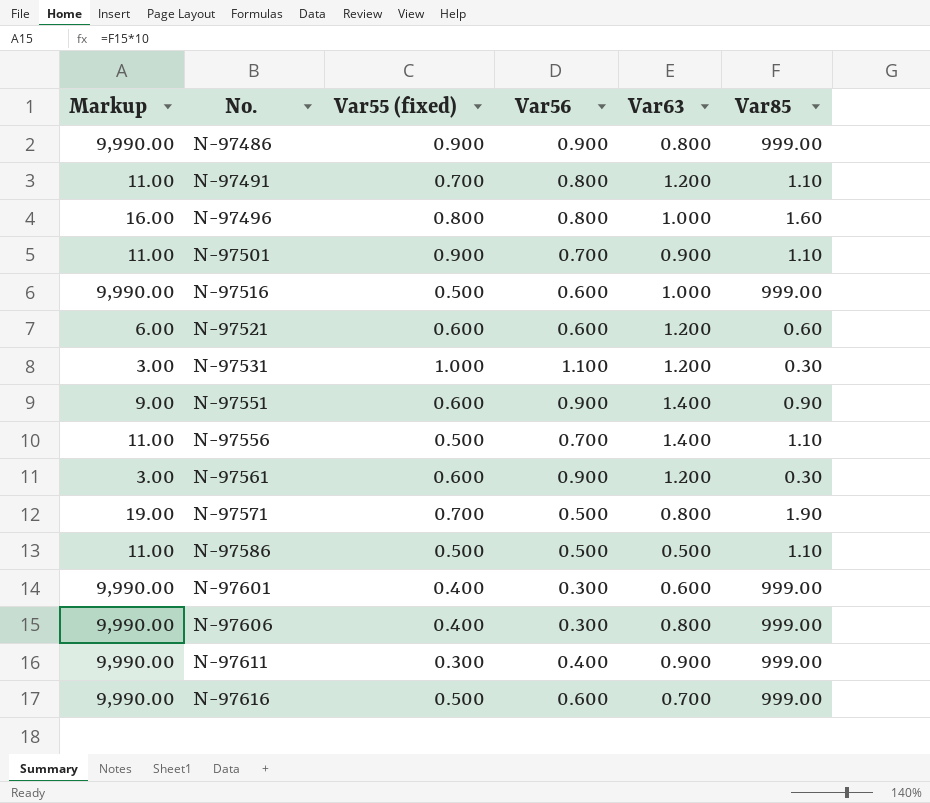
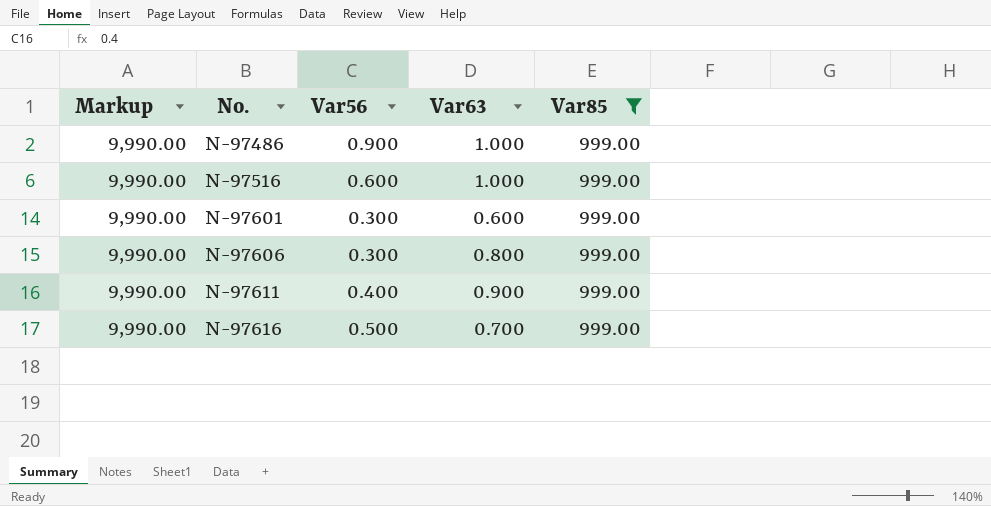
filter: none -> Var85 = 999.00
column Var55 (fixed) | position: 3 -> none
N-97486 | Var63: 0.800 -> 1.000
N-97616 | Var56: 0.600 -> 0.500

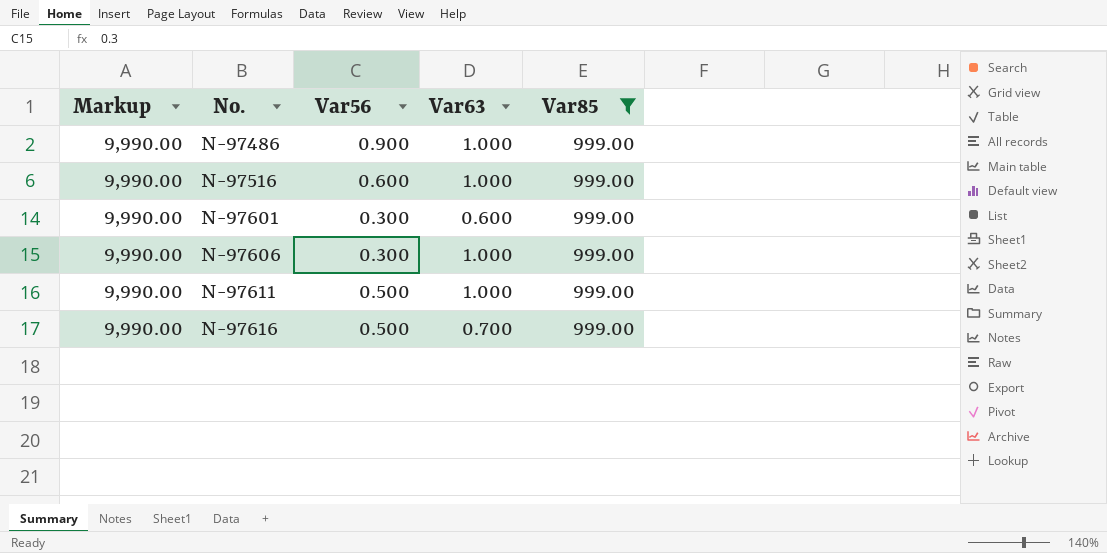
N-97606 | Var63: 0.800 -> 1.000
N-97611 | Var56: 0.400 -> 0.500
N-97611 | Var63: 0.900 -> 1.000

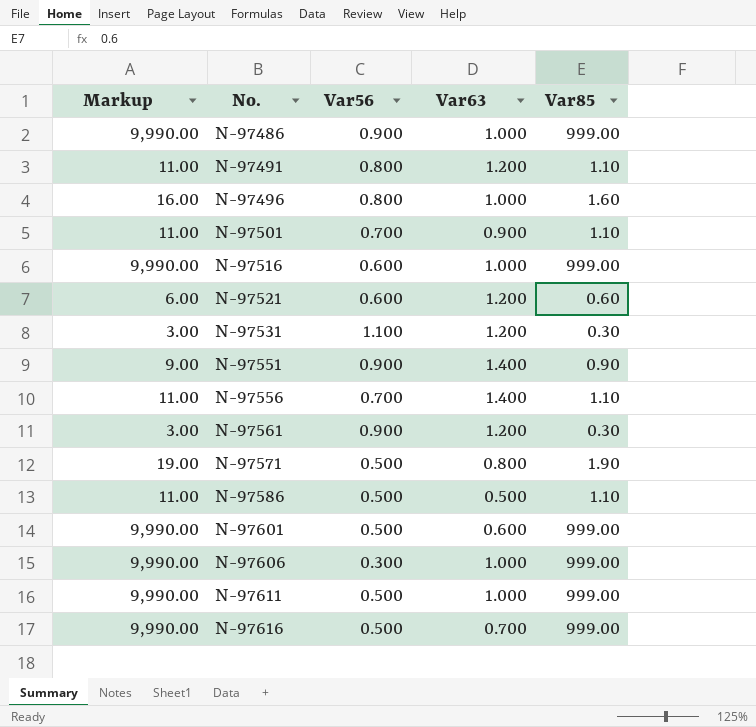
filter: Var85 = 999.00 -> none
N-97601 | Var56: 0.300 -> 0.500

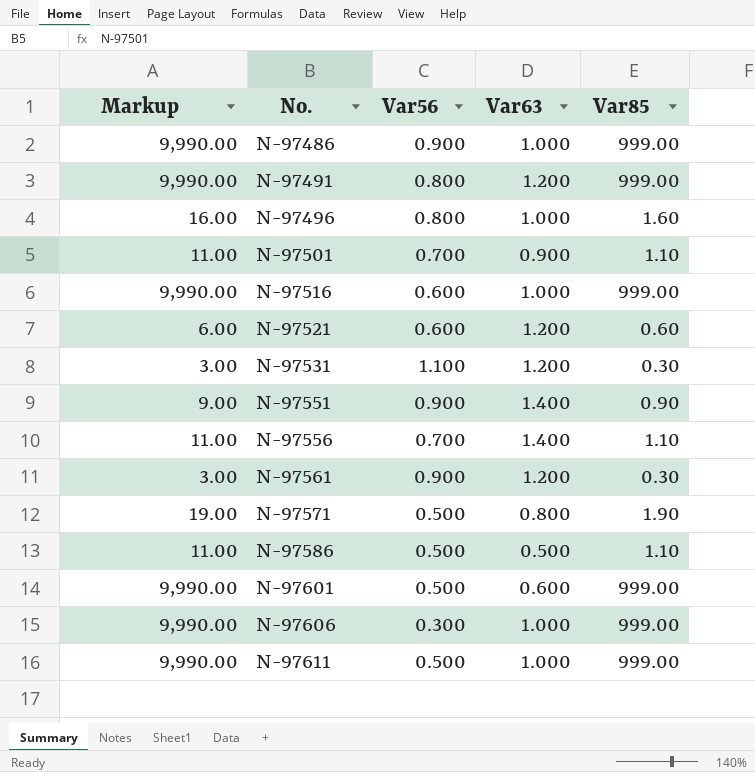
row N-97616: 9,990.00 | 0.500 | 0.700 | 999.00 -> none
N-97491 | Markup: 11.00 -> 9,990.00
N-97491 | Var85: 1.10 -> 999.00

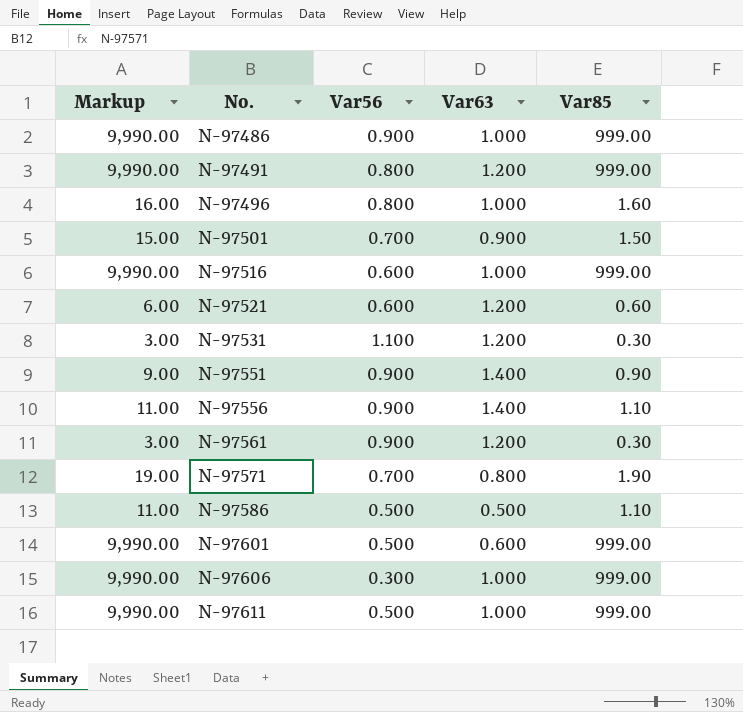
N-97501 | Markup: 11.00 -> 15.00
N-97501 | Var85: 1.10 -> 1.50
N-97556 | Var56: 0.700 -> 0.900
N-97571 | Var56: 0.500 -> 0.700

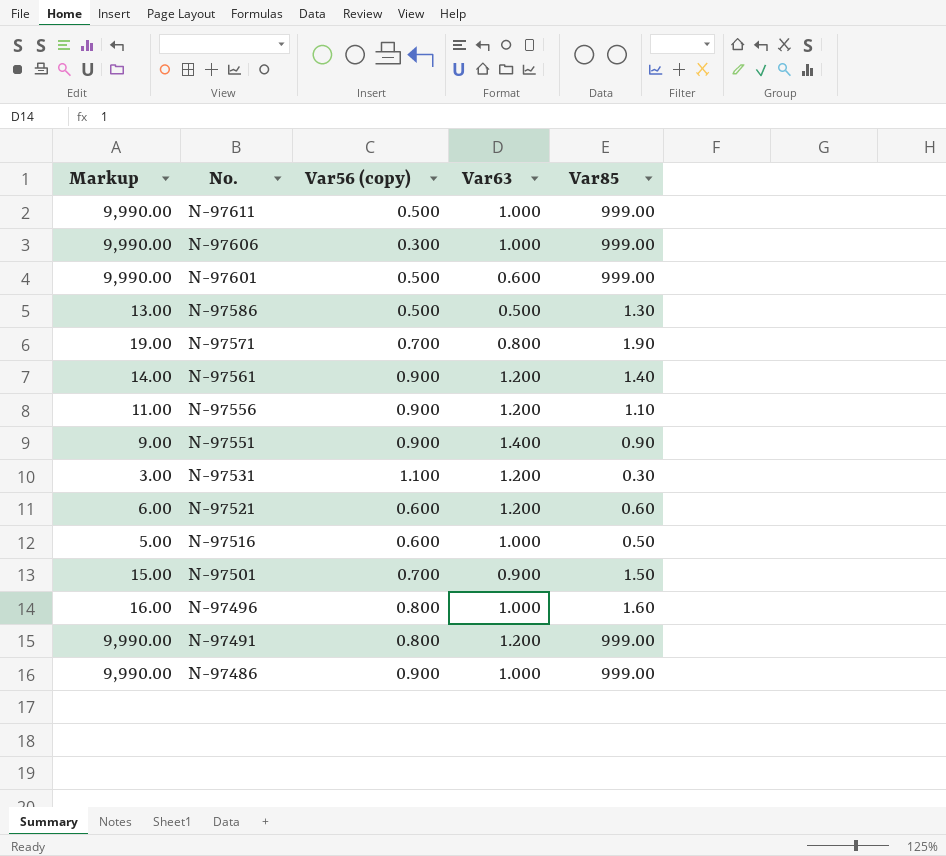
row order: No. ascending -> No. descending
column name: Var56 -> Var56 (copy)
N-97586 | Markup: 11.00 -> 13.00
N-97586 | Var85: 1.10 -> 1.30
N-97561 | Markup: 3.00 -> 14.00
N-97561 | Var85: 0.30 -> 1.40
N-97556 | Var63: 1.400 -> 1.200
N-97516 | Markup: 9,990.00 -> 5.00
N-97516 | Var85: 999.00 -> 0.50

